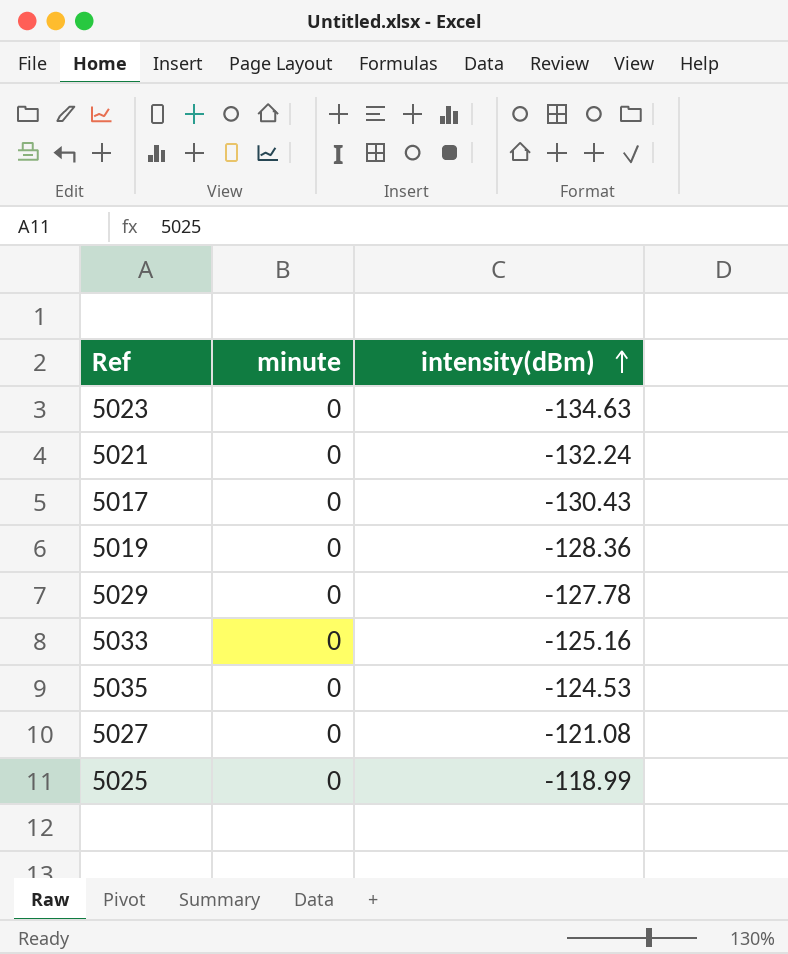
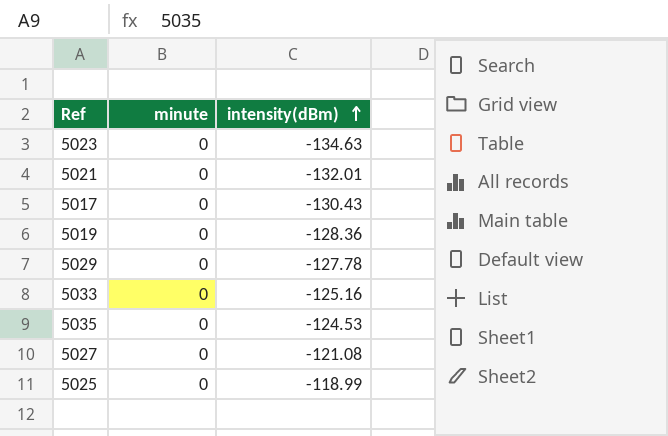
5021 | intensity(dBm): -132.24 -> -132.01

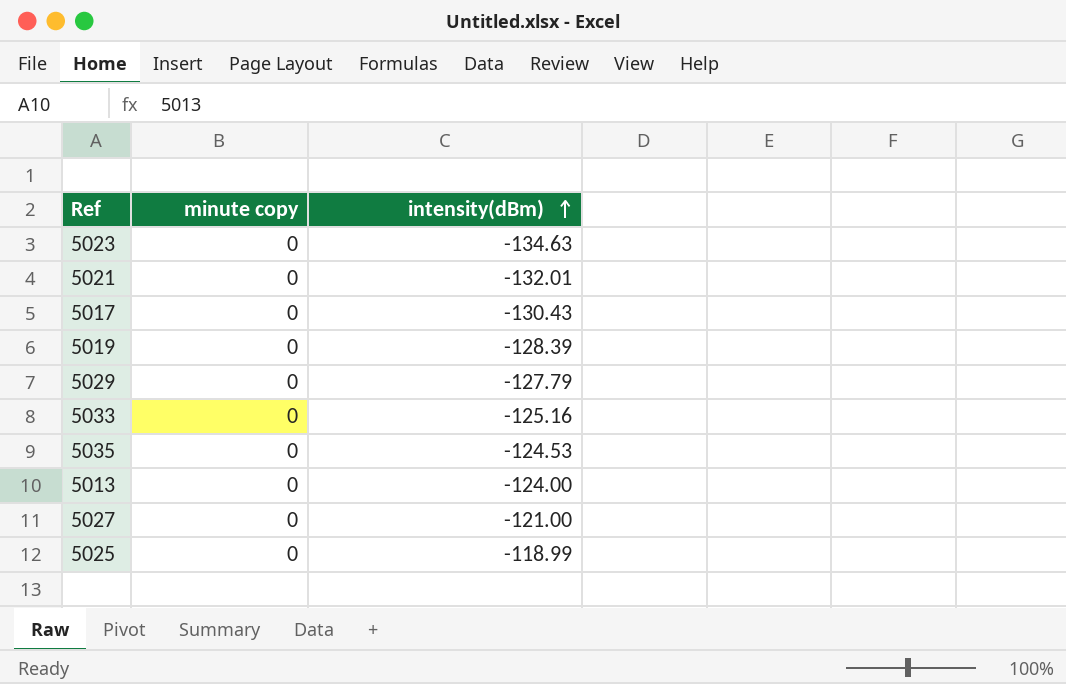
column name: minute -> minute copy
5019 | intensity(dBm): -128.36 -> -128.39
5029 | intensity(dBm): -127.78 -> -127.79
row 5013: none -> 0 | -124.00
5027 | intensity(dBm): -121.08 -> -121.00

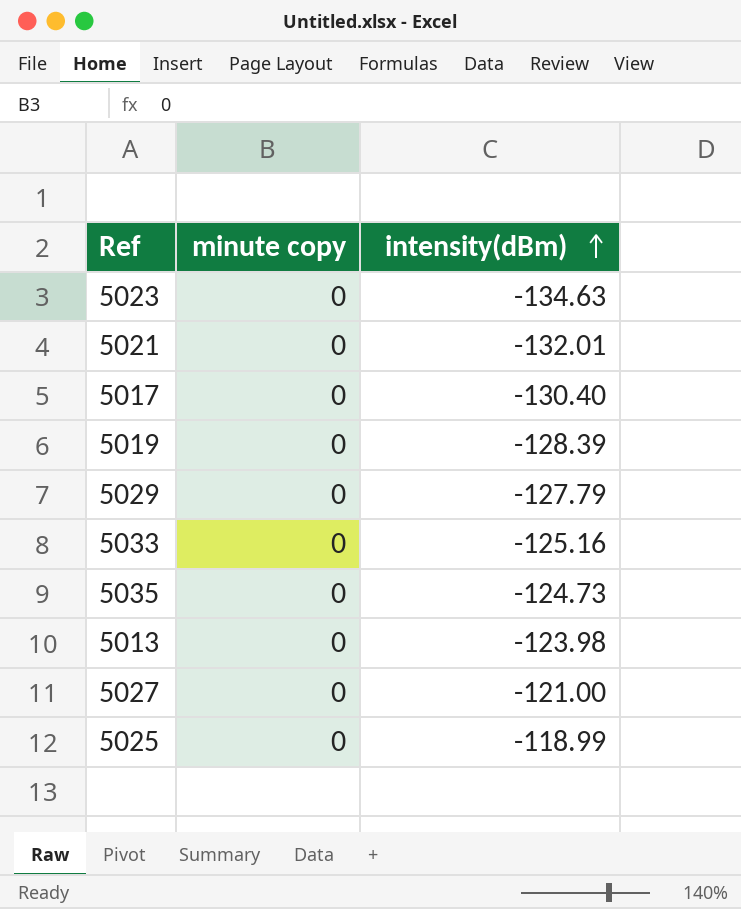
5017 | intensity(dBm): -130.43 -> -130.40
5035 | intensity(dBm): -124.53 -> -124.73
5013 | intensity(dBm): -124.00 -> -123.98

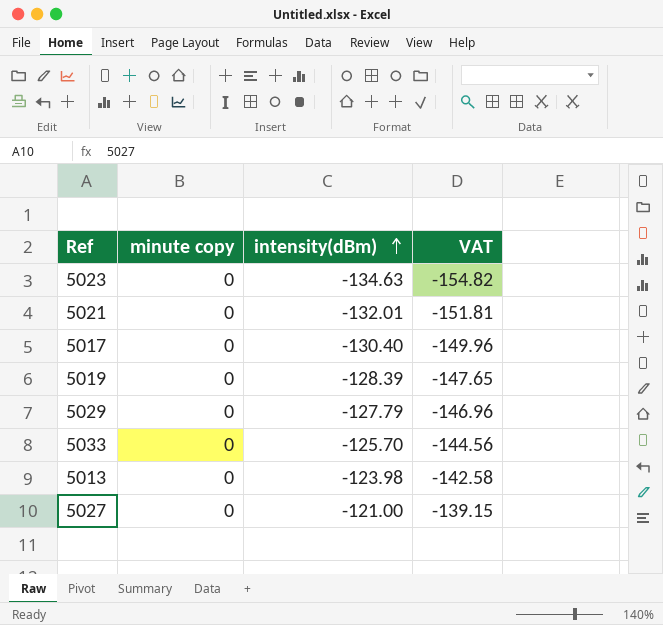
column VAT | formula: none -> [intensity(dBm)] * 1.15
row 5035: 0 | -124.73 -> none
row 5025: 0 | -118.99 -> none
5033 | intensity(dBm): -125.16 -> -125.70

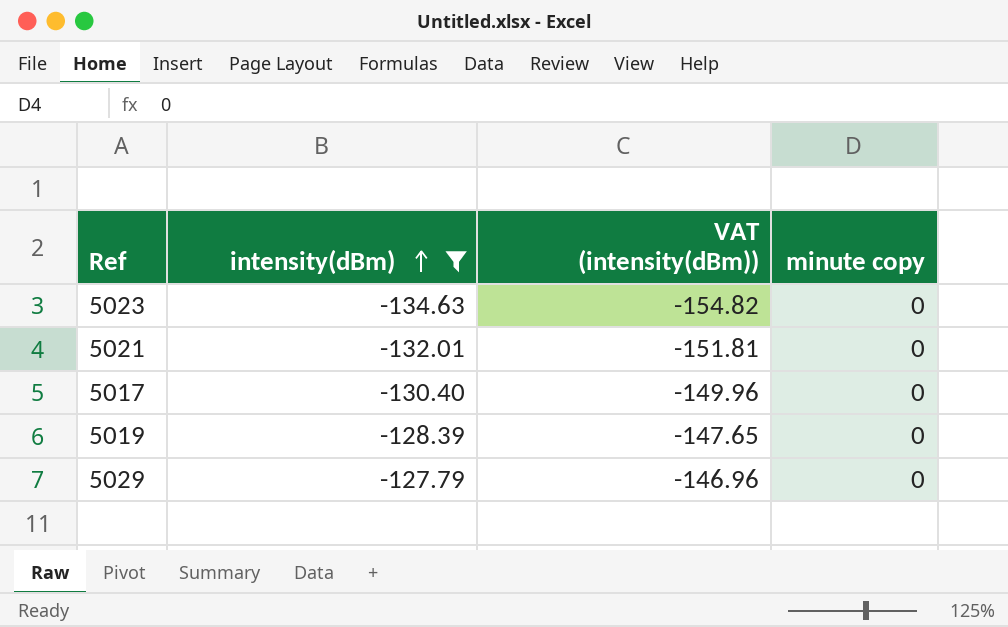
filter: none -> intensity(dBm) <= -127.79
column name: VAT -> VAT (intensity(dBm))
column minute copy | position: 2 -> 4

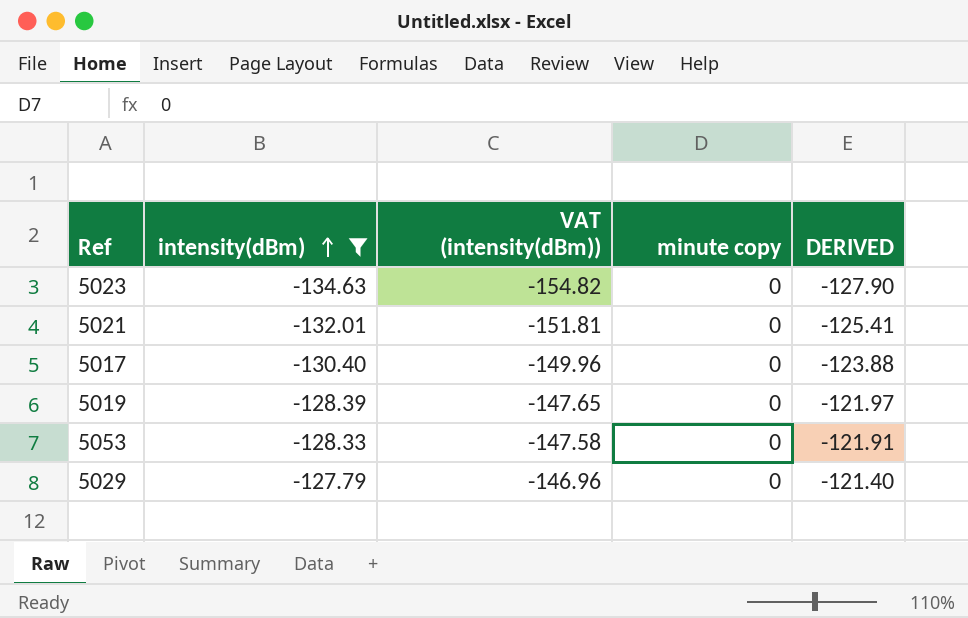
column DERIVED | formula: none -> [intensity(dBm)] * 0.95
row 5053: none -> -128.33 | -147.58 | 0 | -121.91

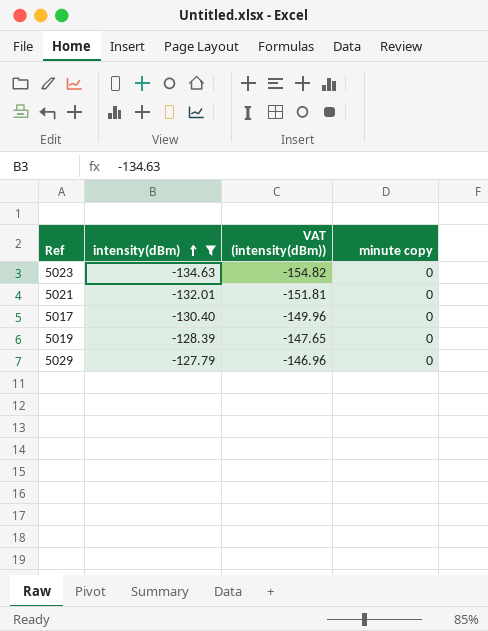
column DERIVED | formula: [intensity(dBm)] * 0.95 -> none
row 5053: -128.33 | -147.58 | 0 | -121.91 -> none

